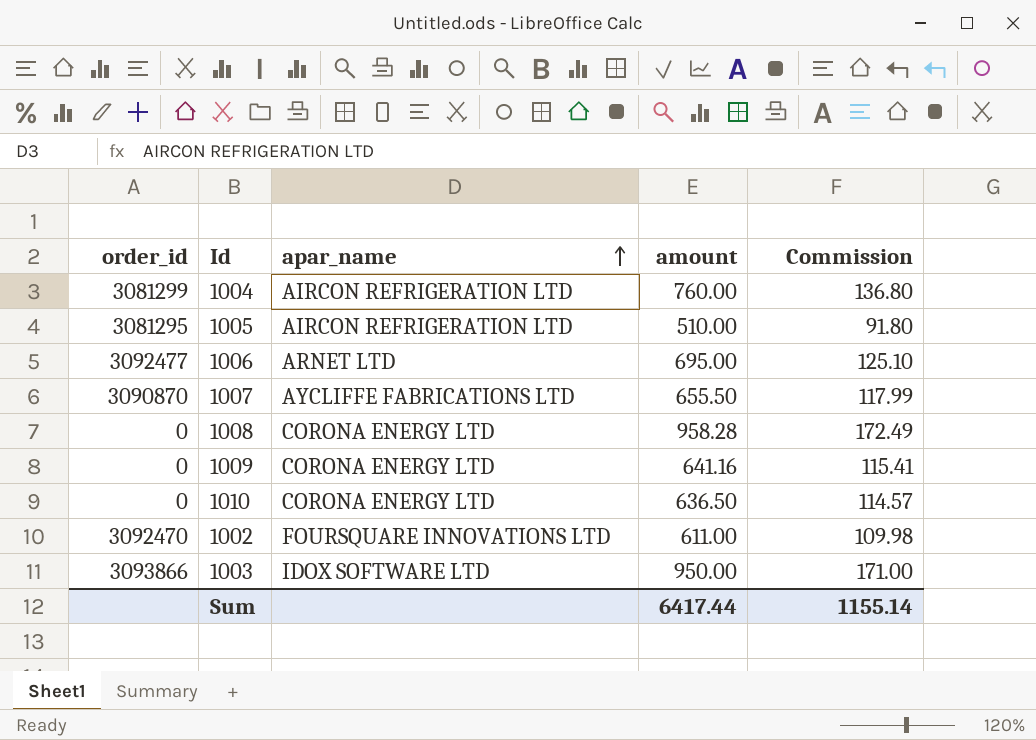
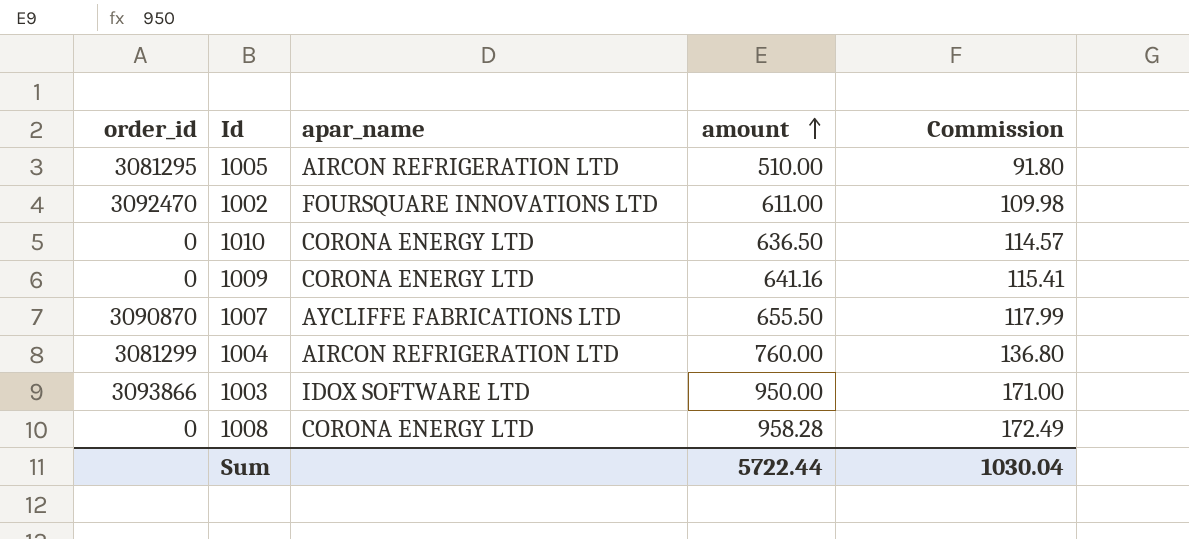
row order: apar_name ascending -> amount ascending
row 1006: 3092477 | ARNET LTD | 695.00 | 125.10 -> none
Sum | amount: 6417.44 -> 5722.44
Sum | Commission: 1155.14 -> 1030.04

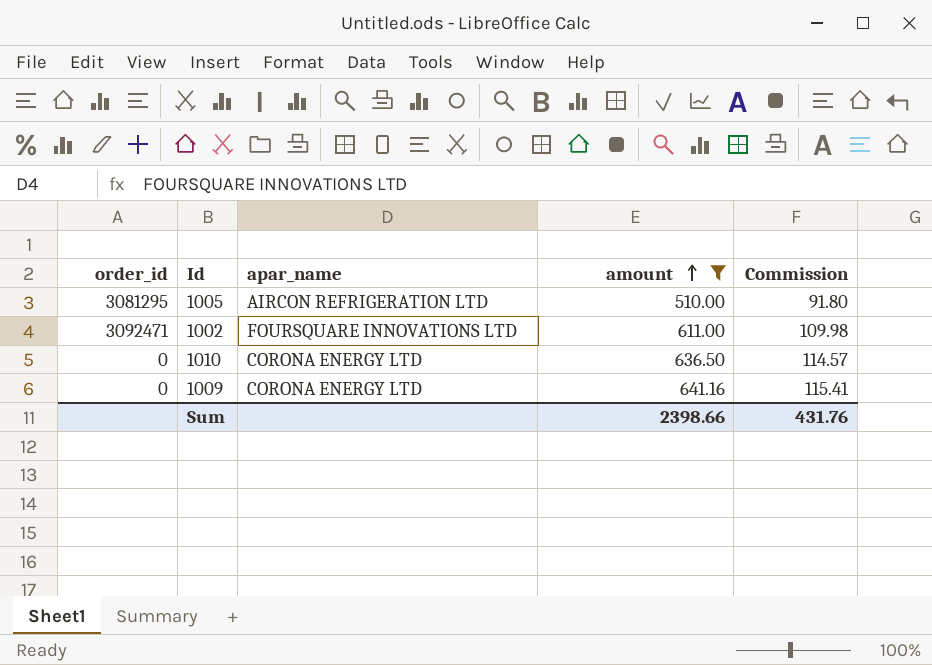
filter: none -> amount <= 641.16
1002 | order_id: 3092470 -> 3092471
Sum | amount: 5722.44 -> 2398.66
Sum | Commission: 1030.04 -> 431.76

